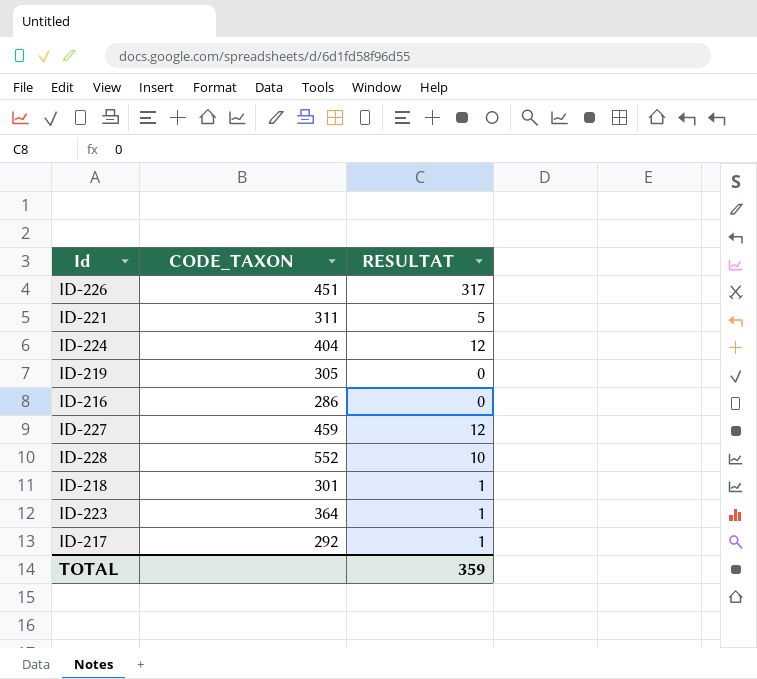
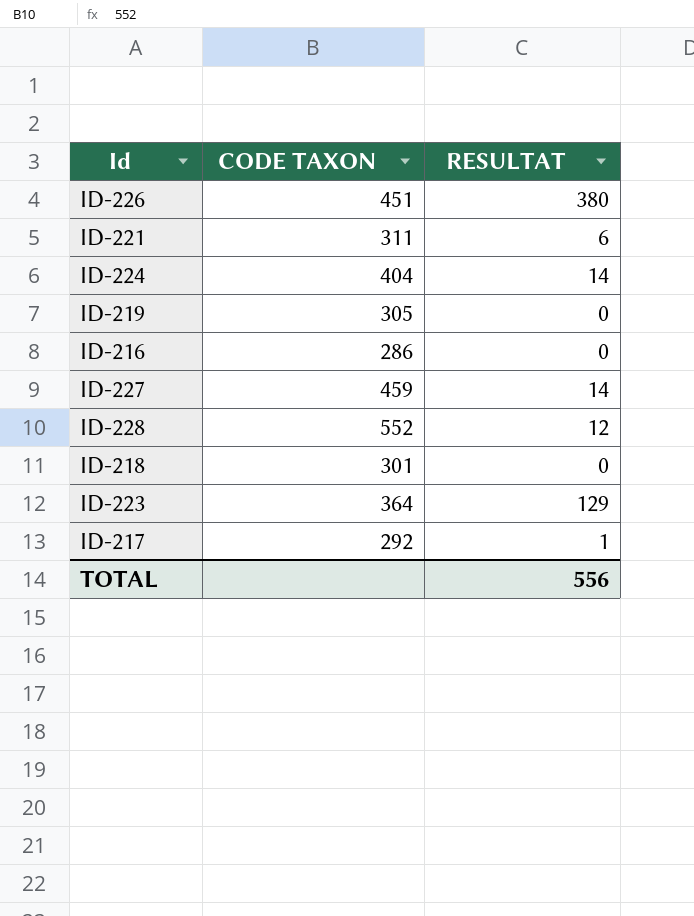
column name: CODE_TAXON -> CODE TAXON
ID-226 | RESULTAT: 317 -> 380
ID-221 | RESULTAT: 5 -> 6
ID-224 | RESULTAT: 12 -> 14
ID-227 | RESULTAT: 12 -> 14
ID-228 | RESULTAT: 10 -> 12
ID-218 | RESULTAT: 1 -> 0
ID-223 | RESULTAT: 1 -> 129
TOTAL | RESULTAT: 359 -> 556

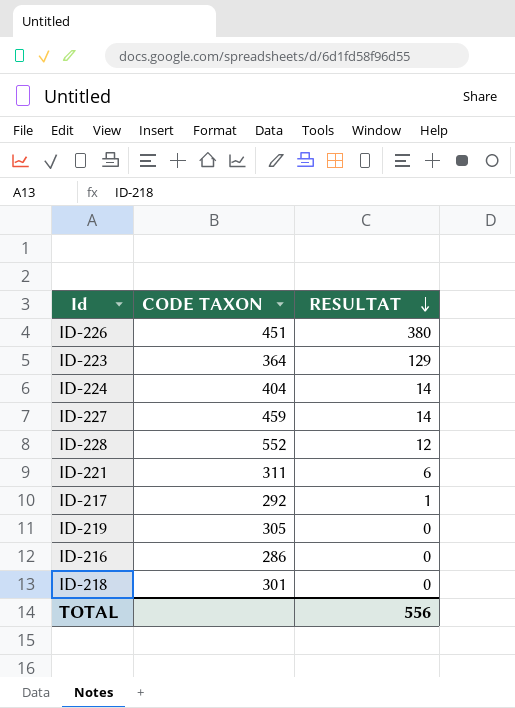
row order: none -> RESULTAT descending

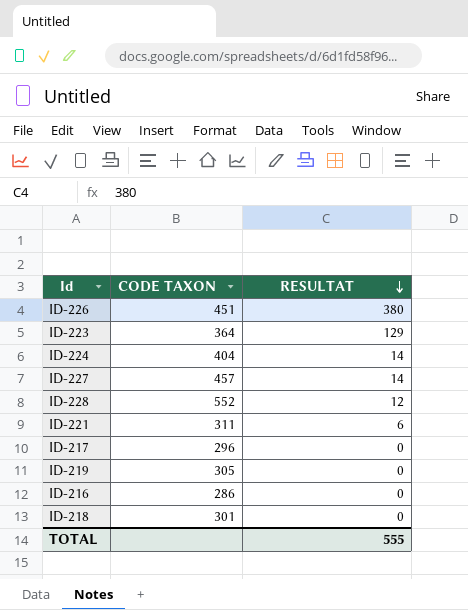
ID-227 | CODE TAXON: 459 -> 457
ID-217 | CODE TAXON: 292 -> 296
ID-217 | RESULTAT: 1 -> 0
TOTAL | RESULTAT: 556 -> 555

